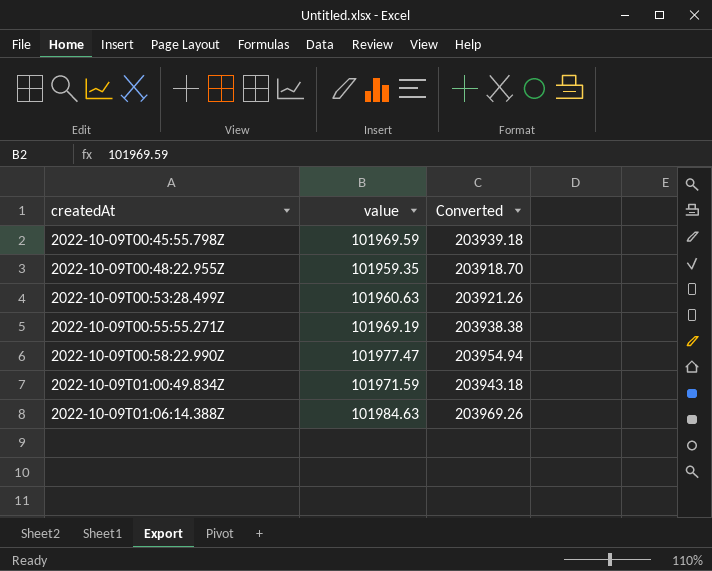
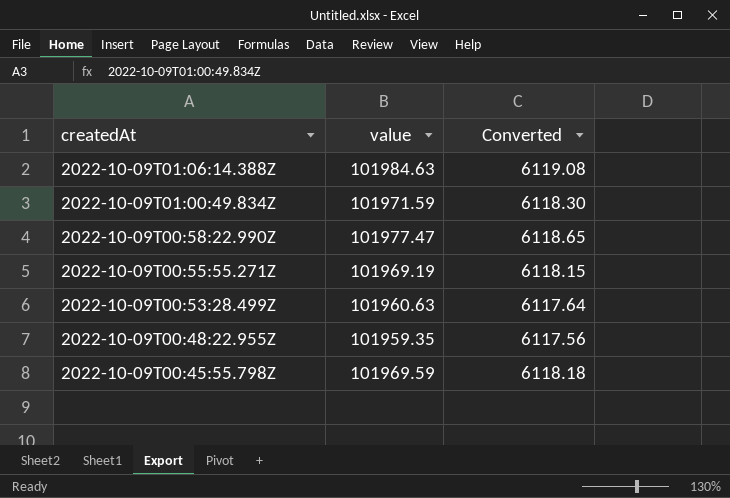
row order: createdAt ascending -> createdAt descending
column Converted | formula: [value] * 2 -> [value] * 0.06

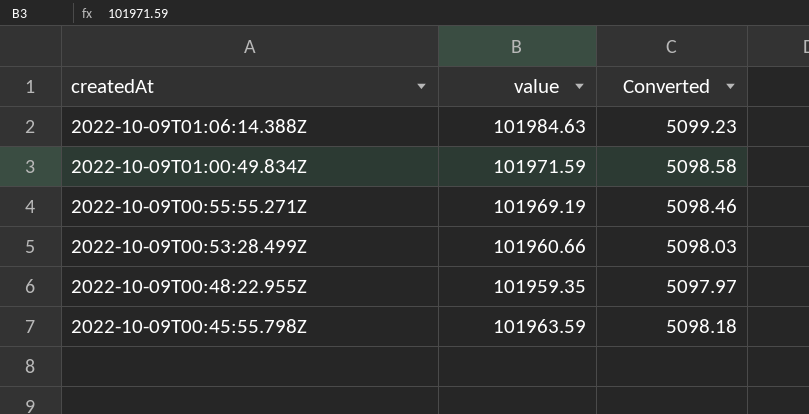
column Converted | formula: [value] * 0.06 -> [value] * 0.05
row 2022-10-09T00:58:22.990Z: 101977.47 | 6118.65 -> none
2022-10-09T00:53:28.499Z | value: 101960.63 -> 101960.66
2022-10-09T00:45:55.798Z | value: 101969.59 -> 101963.59

